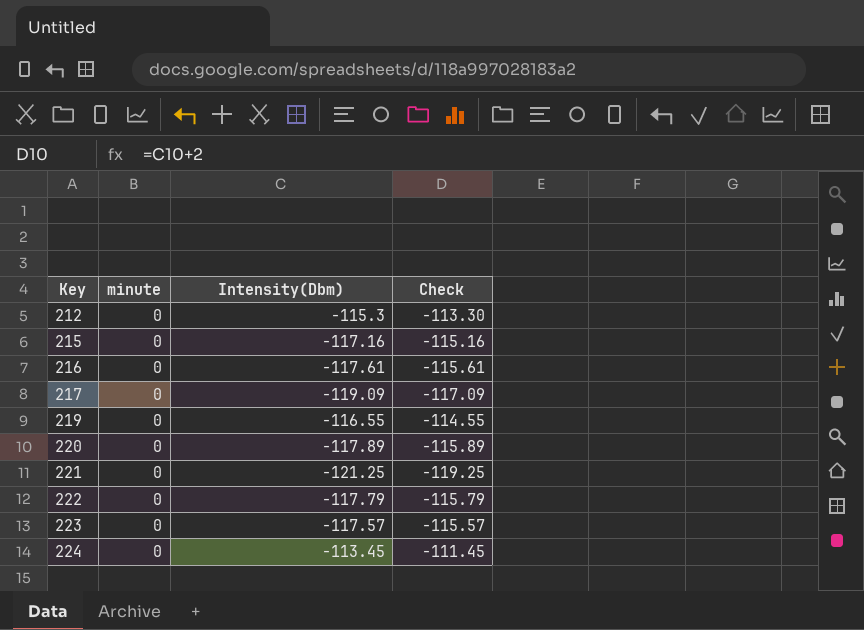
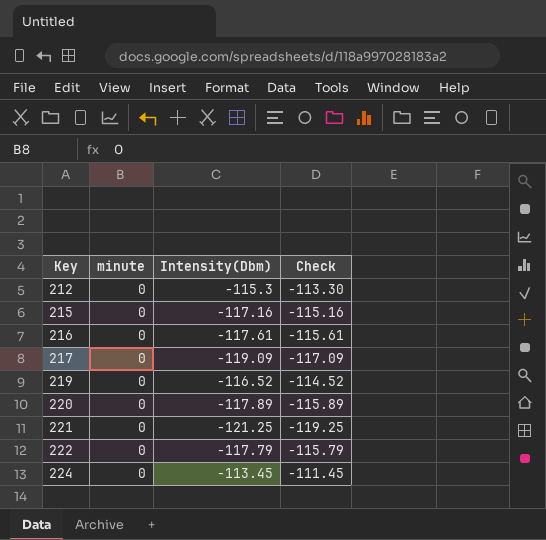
row 223: 0 | -117.57 | -115.57 -> none
219 | Intensity(Dbm): -116.55 -> -116.52
219 | Check: -114.55 -> -114.52

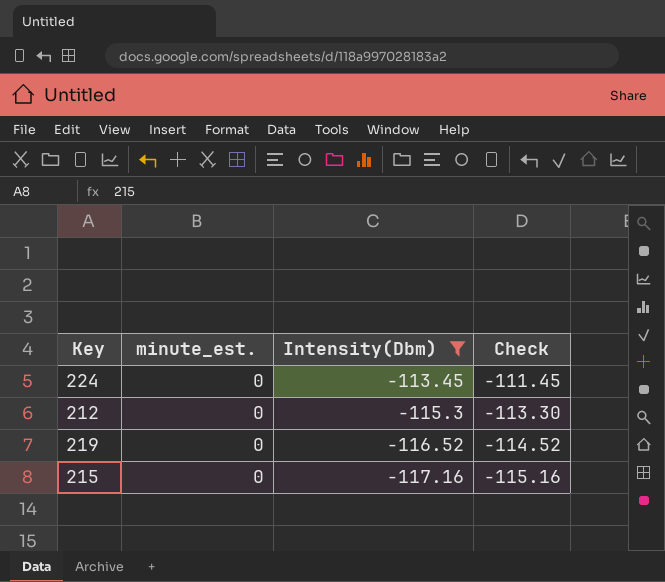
filter: none -> Intensity(Dbm) >= -117.16
row order: Key ascending -> Intensity(Dbm) descending
column name: minute -> minute_est.

